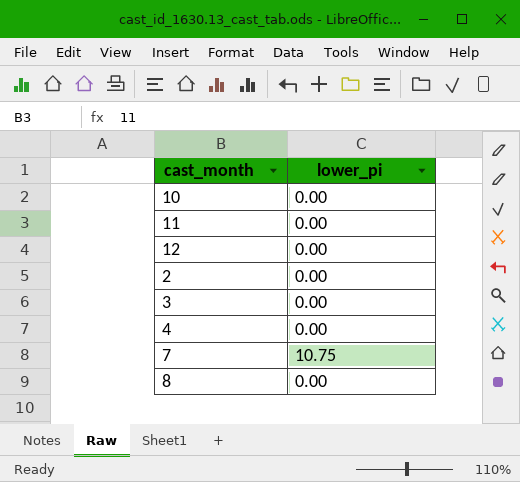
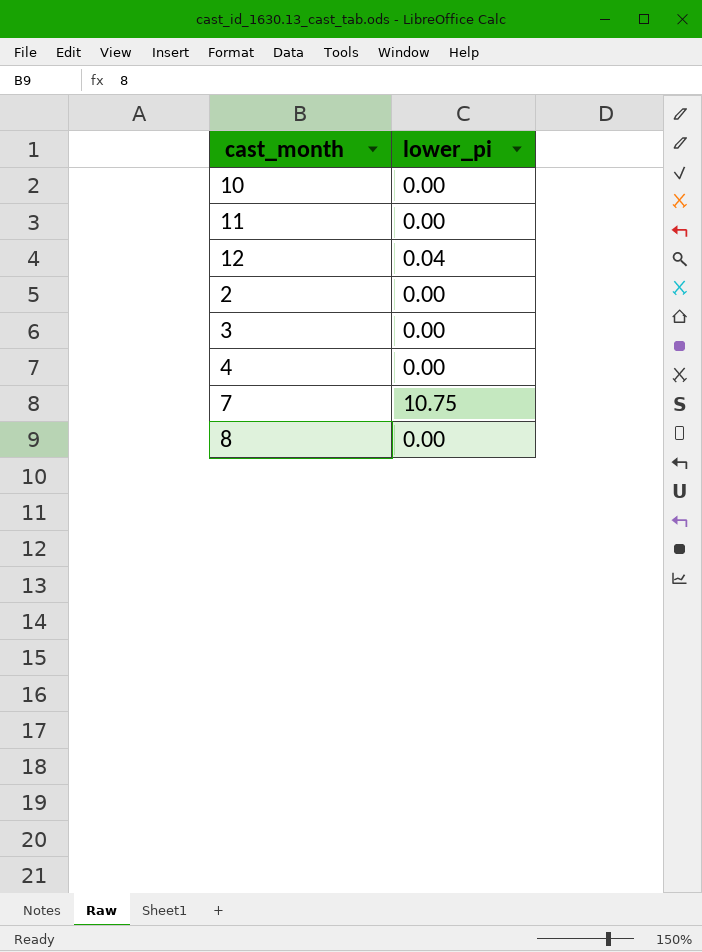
12 | lower_pi: 0.00 -> 0.04

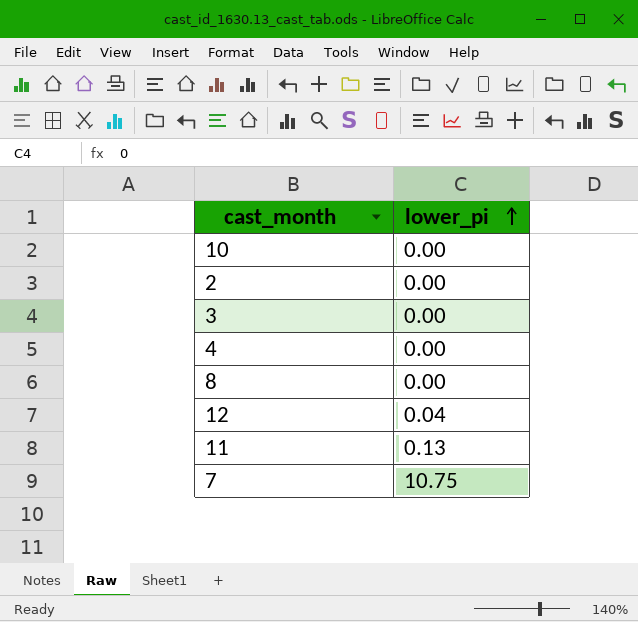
row order: none -> lower_pi ascending
11 | lower_pi: 0.00 -> 0.13

